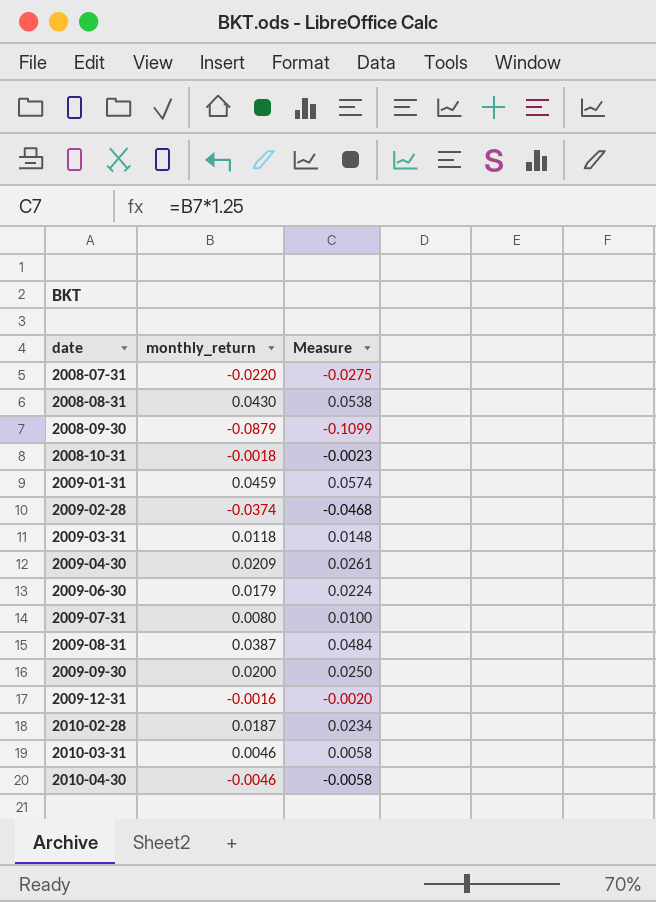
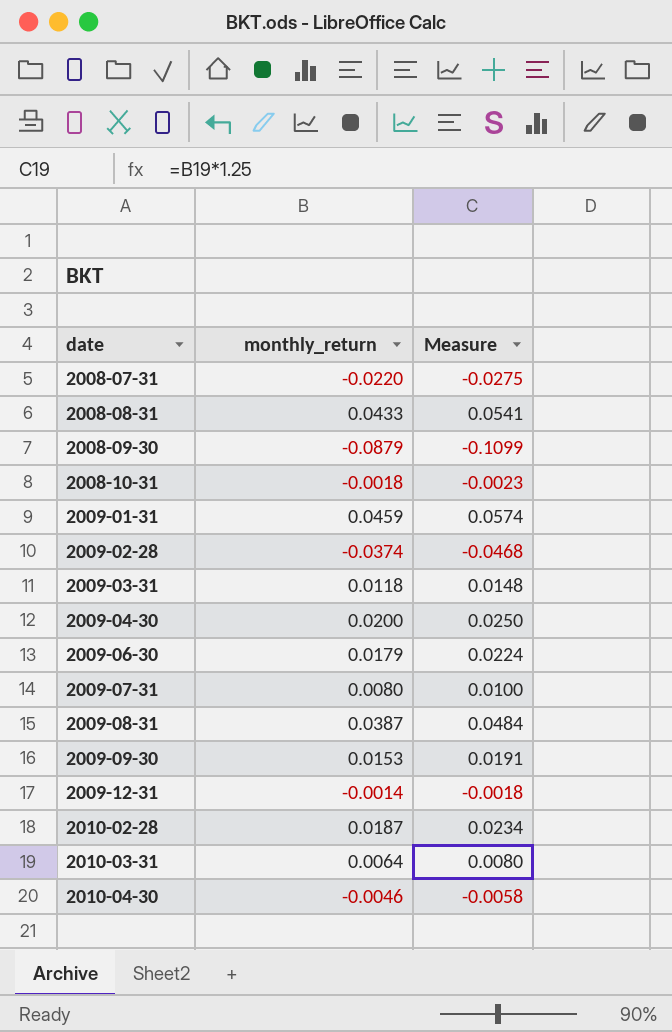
2008-08-31 | monthly_return: 0.0430 -> 0.0433
2008-08-31 | Measure: 0.0538 -> 0.0541
2009-04-30 | monthly_return: 0.0209 -> 0.0200
2009-04-30 | Measure: 0.0261 -> 0.0250
2009-09-30 | monthly_return: 0.0200 -> 0.0153
2009-09-30 | Measure: 0.0250 -> 0.0191
2009-12-31 | monthly_return: -0.0016 -> -0.0014
2009-12-31 | Measure: -0.0020 -> -0.0018
2010-03-31 | monthly_return: 0.0046 -> 0.0064
2010-03-31 | Measure: 0.0058 -> 0.0080

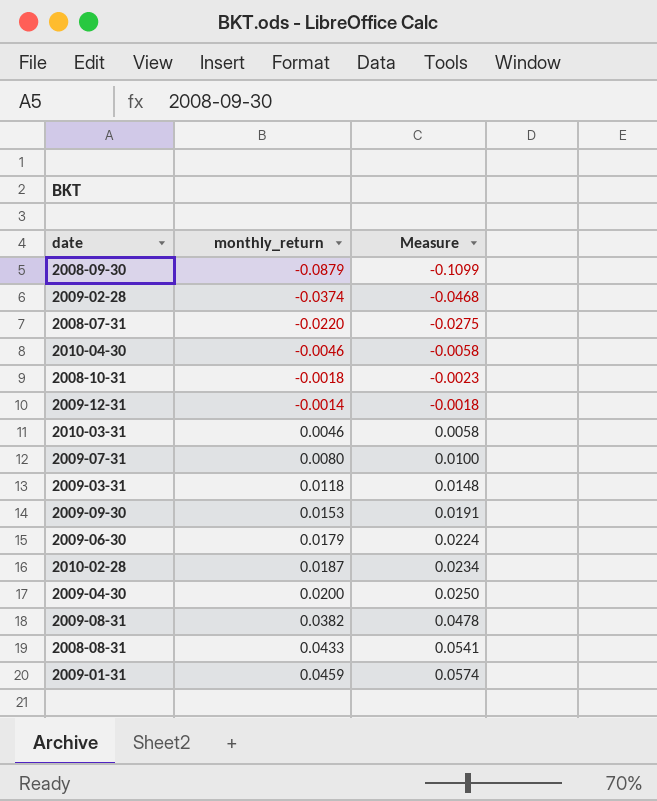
row order: date ascending -> monthly_return ascending
2010-03-31 | monthly_return: 0.0064 -> 0.0046
2010-03-31 | Measure: 0.0080 -> 0.0058
2009-08-31 | monthly_return: 0.0387 -> 0.0382
2009-08-31 | Measure: 0.0484 -> 0.0478

